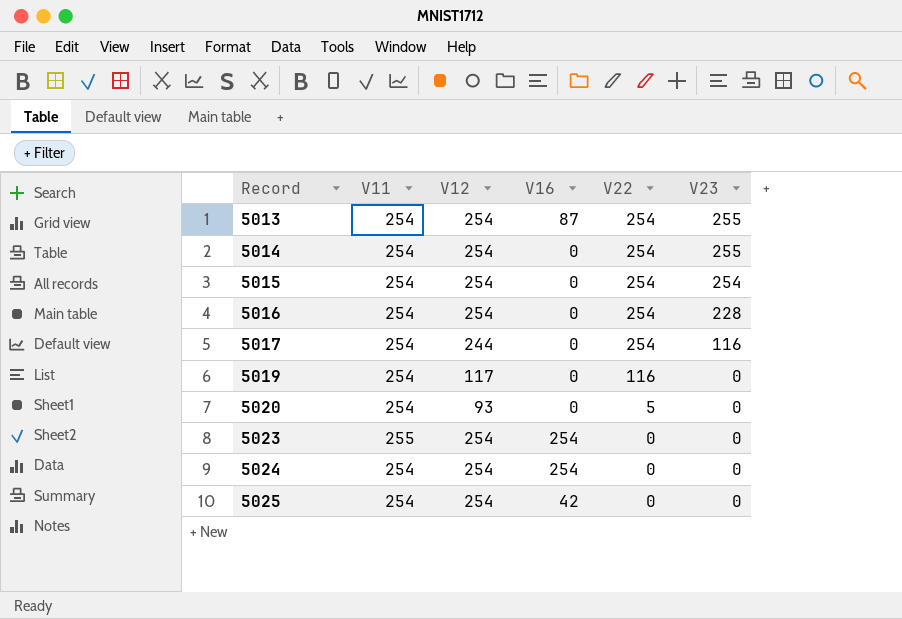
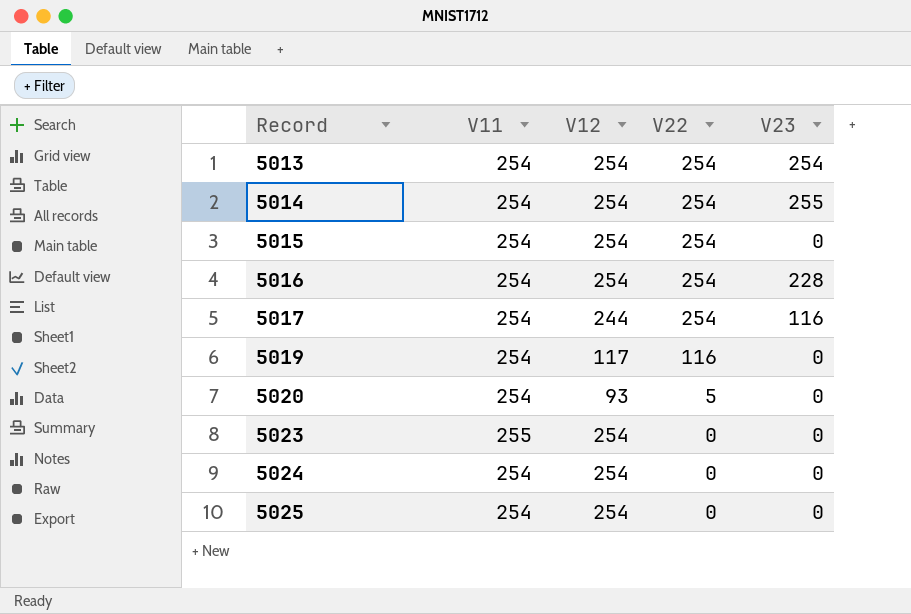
column V16 | position: 4 -> none
5013 | V23: 255 -> 254
5015 | V23: 254 -> 0

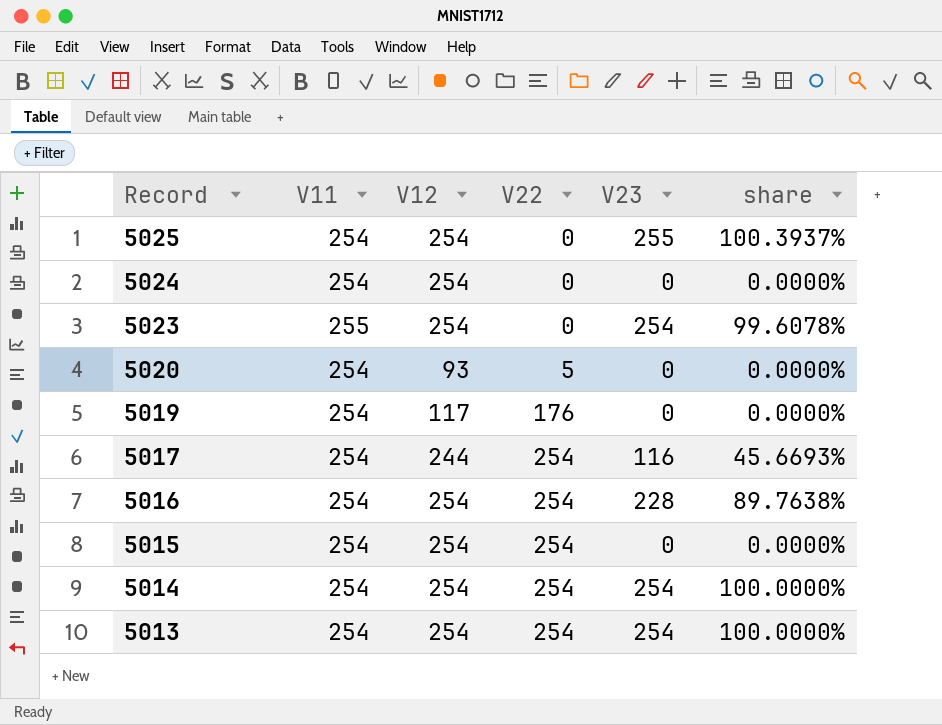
row order: Record ascending -> Record descending
column share | formula: none -> [V23] / [V11]
5025 | V23: 0 -> 255
5023 | V23: 0 -> 254
5019 | V22: 116 -> 176
5014 | V23: 255 -> 254

